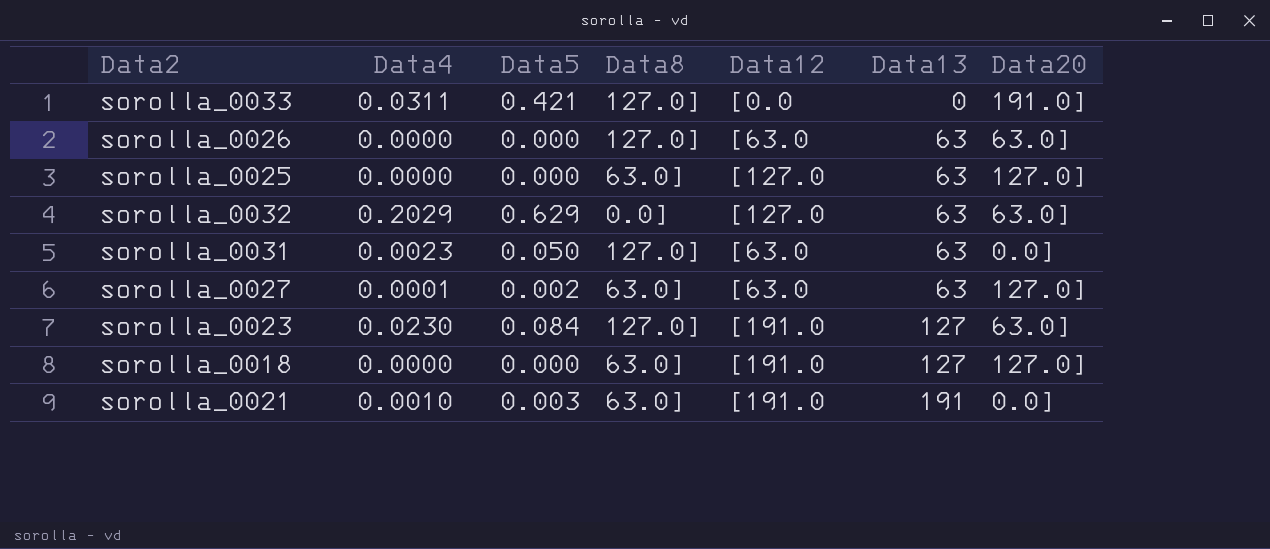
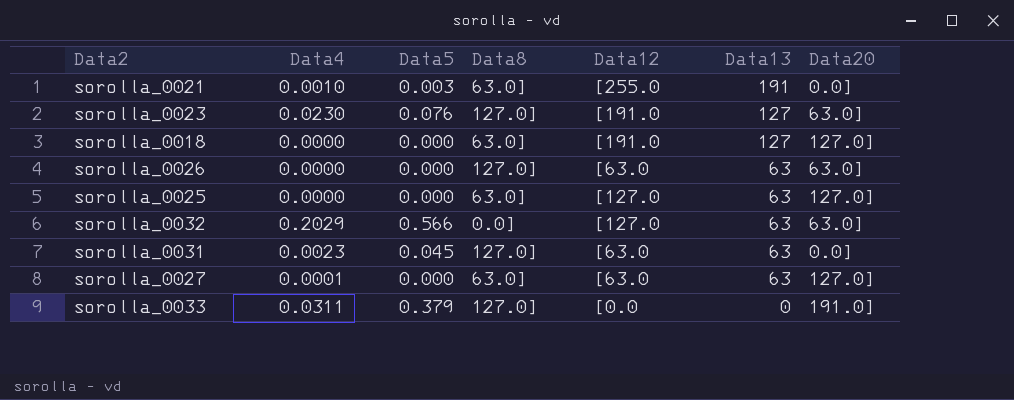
row order: Data13 ascending -> Data13 descending
sorolla_0021 | Data12: [191.0 -> [255.0
sorolla_0023 | Data5: 0.084 -> 0.076
sorolla_0032 | Data5: 0.629 -> 0.566
sorolla_0031 | Data5: 0.050 -> 0.045
sorolla_0027 | Data5: 0.002 -> 0.000
sorolla_0033 | Data5: 0.421 -> 0.379

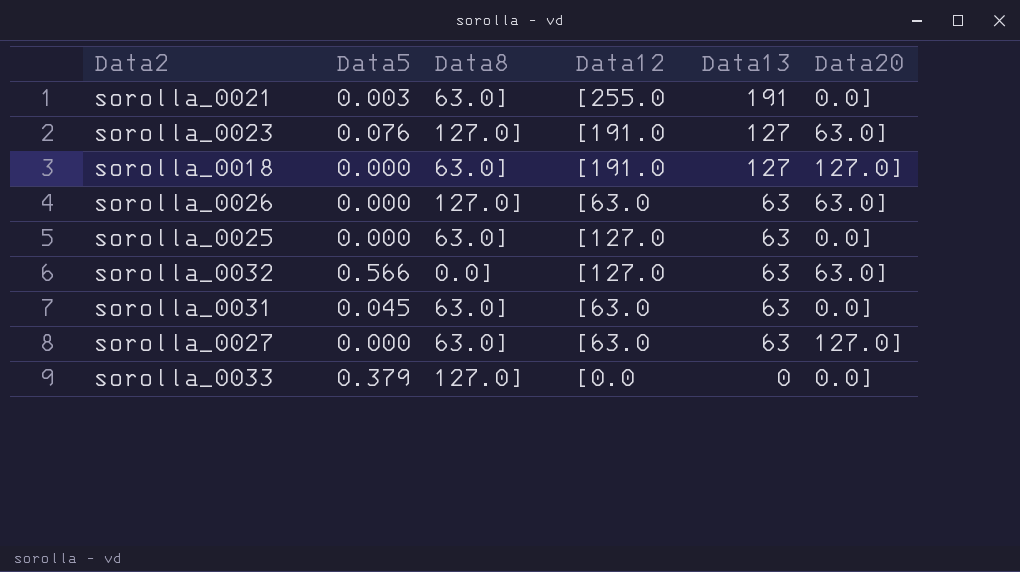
column Data4 | position: 2 -> none
sorolla_0025 | Data20: 127.0] -> 0.0]
sorolla_0031 | Data8: 127.0] -> 63.0]
sorolla_0033 | Data20: 191.0] -> 0.0]

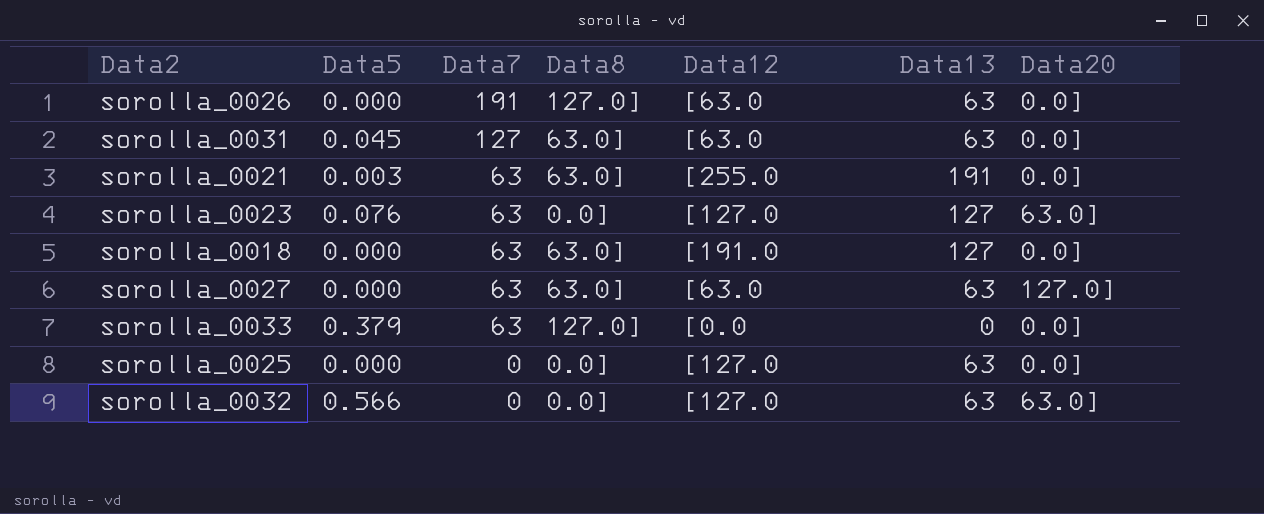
row order: Data13 descending -> Data7 descending
column Data7 | position: none -> 3
sorolla_0026 | Data20: 63.0] -> 0.0]
sorolla_0023 | Data8: 127.0] -> 0.0]
sorolla_0023 | Data12: [191.0 -> [127.0
sorolla_0018 | Data20: 127.0] -> 0.0]
sorolla_0025 | Data8: 63.0] -> 0.0]

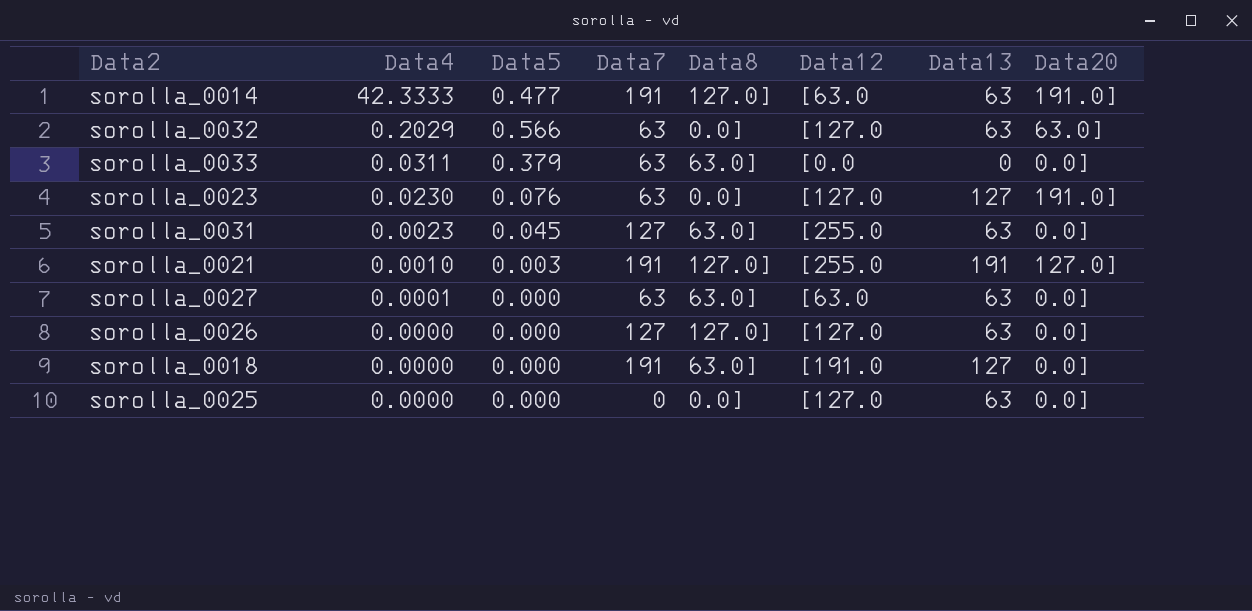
row order: Data7 descending -> Data4 descending
column Data4 | position: none -> 2
row sorolla_0014: none -> 42.3333 | 0.477 | 191 | 127.0] | [63.0 | 63 | 191.0]
sorolla_0032 | Data7: 0 -> 63
sorolla_0033 | Data8: 127.0] -> 63.0]
sorolla_0023 | Data20: 63.0] -> 191.0]
sorolla_0031 | Data12: [63.0 -> [255.0
sorolla_0021 | Data7: 63 -> 191
sorolla_0021 | Data8: 63.0] -> 127.0]
sorolla_0021 | Data20: 0.0] -> 127.0]
sorolla_0027 | Data20: 127.0] -> 0.0]
sorolla_0026 | Data7: 191 -> 127
sorolla_0026 | Data12: [63.0 -> [127.0
sorolla_0018 | Data7: 63 -> 191

